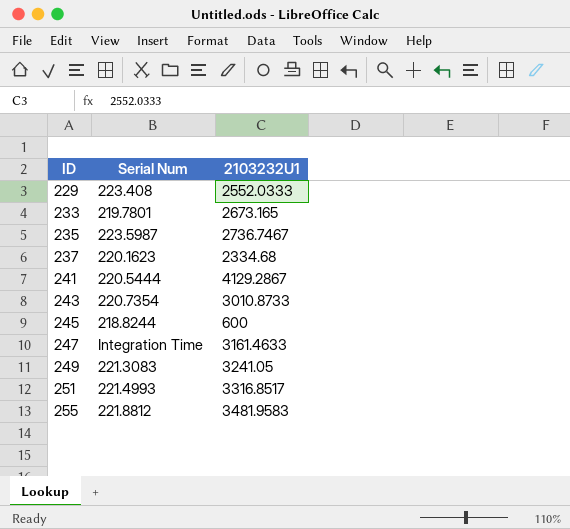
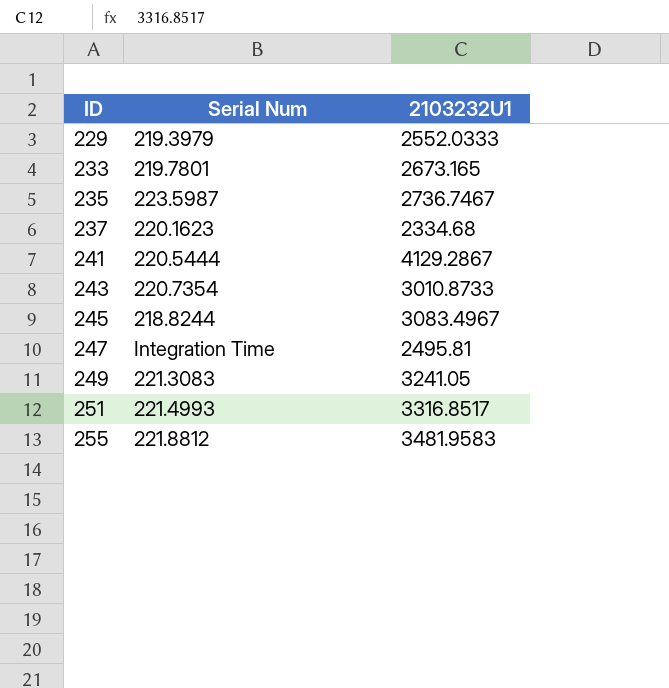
229 | Serial Num: 223.408 -> 219.3979
245 | 2103232U1: 600 -> 3083.4967
247 | 2103232U1: 3161.4633 -> 2495.81

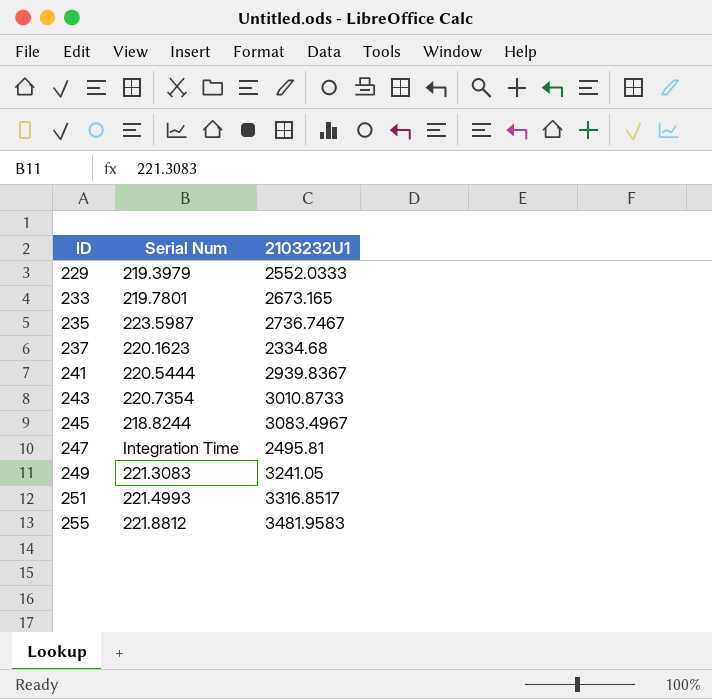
241 | 2103232U1: 4129.2867 -> 2939.8367

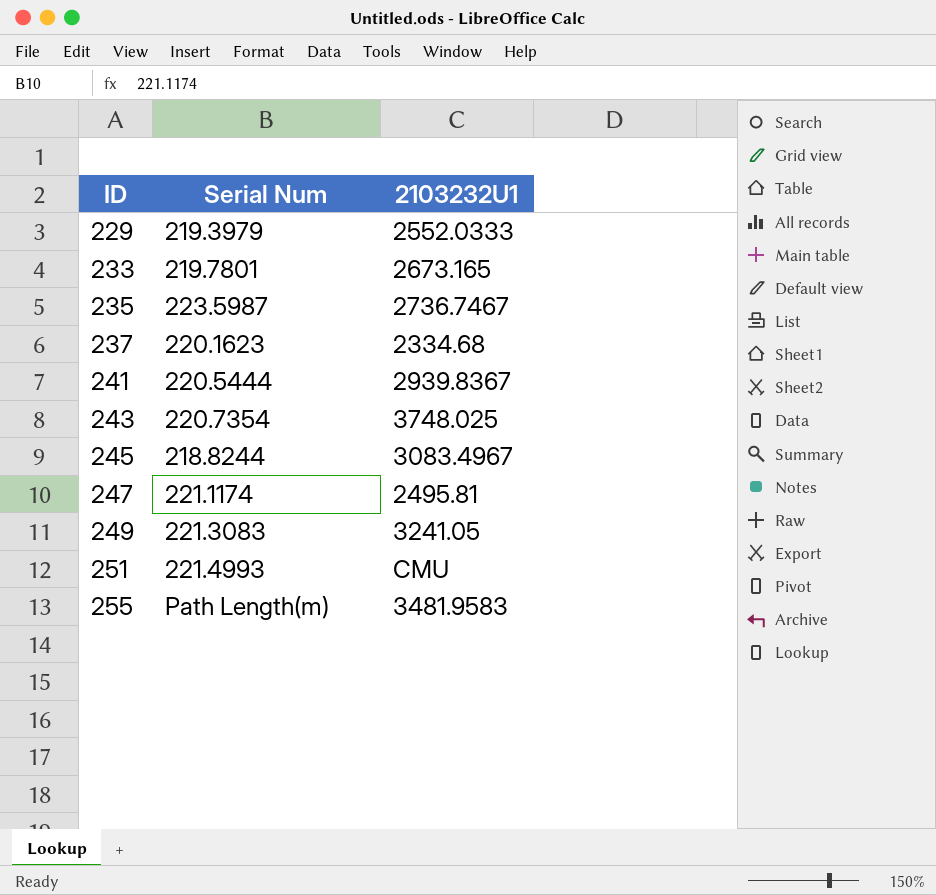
243 | 2103232U1: 3010.8733 -> 3748.025
247 | Serial Num: Integration Time -> 221.1174
251 | 2103232U1: 3316.8517 -> CMU
255 | Serial Num: 221.8812 -> Path Length(m)

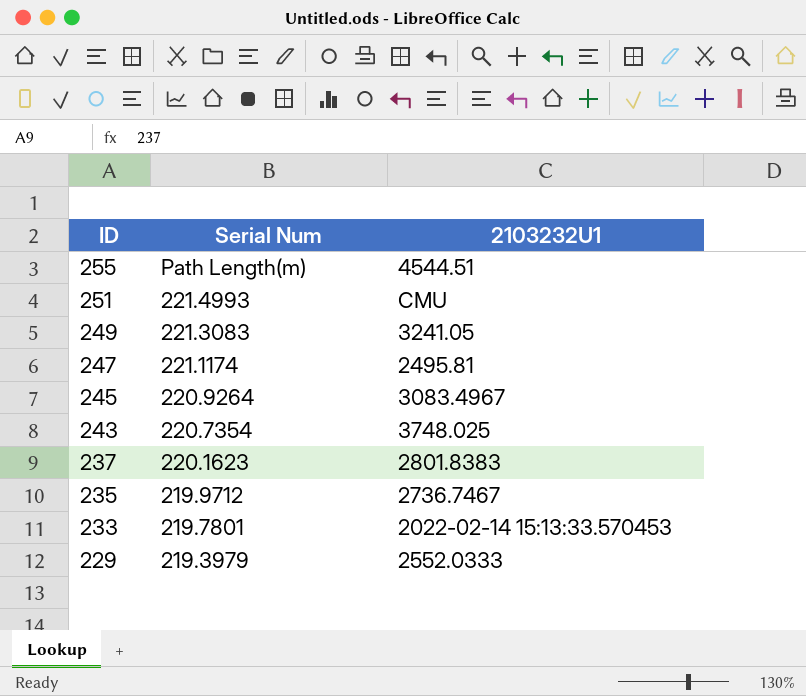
row order: ID ascending -> ID descending
row 241: 220.5444 | 2939.8367 -> none
255 | 2103232U1: 3481.9583 -> 4544.51
245 | Serial Num: 218.8244 -> 220.9264
237 | 2103232U1: 2334.68 -> 2801.8383
235 | Serial Num: 223.5987 -> 219.9712
233 | 2103232U1: 2673.165 -> 2022-02-14 15:13:33.570453

